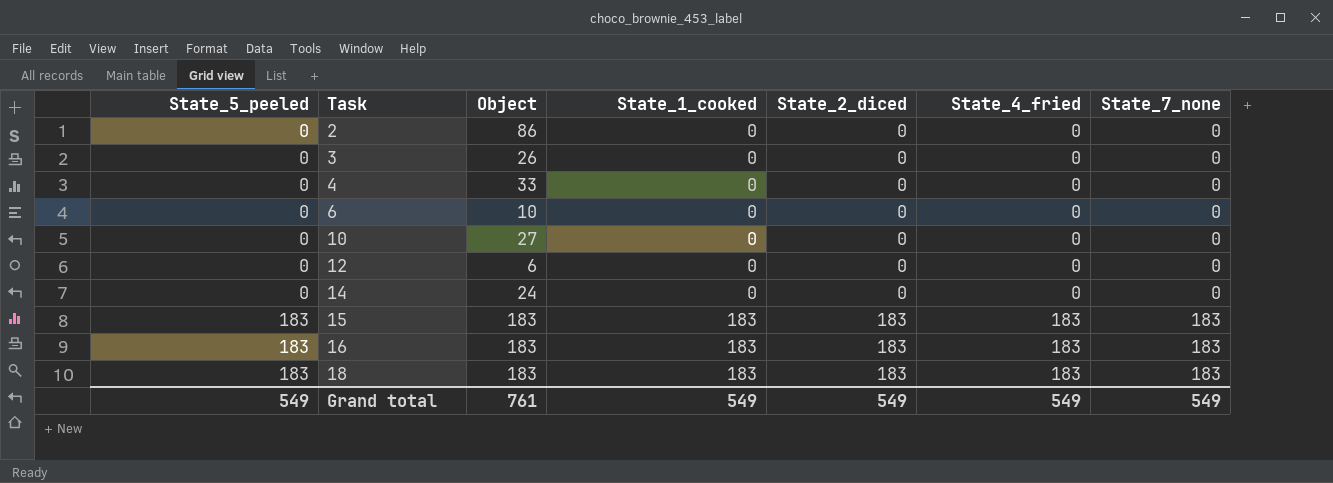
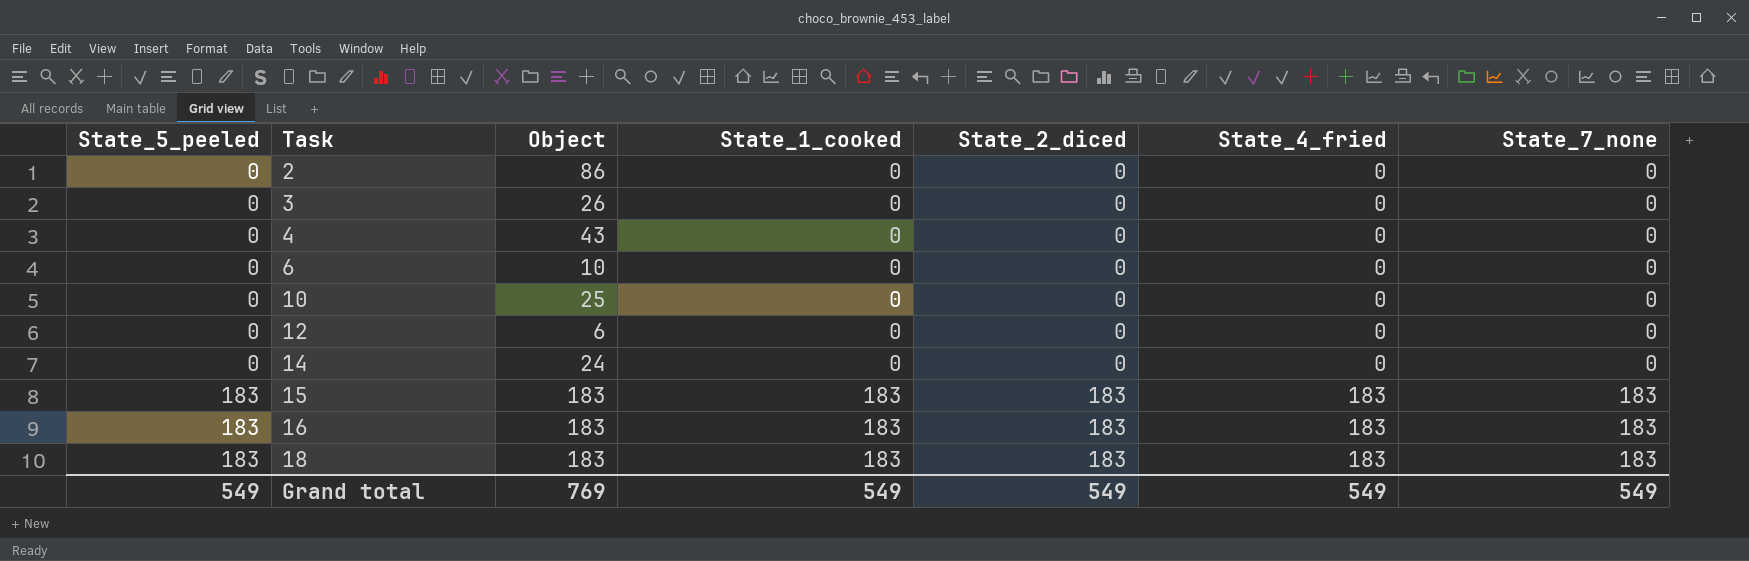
4 | Object: 33 -> 43
10 | Object: 27 -> 25
Grand total | Object: 761 -> 769

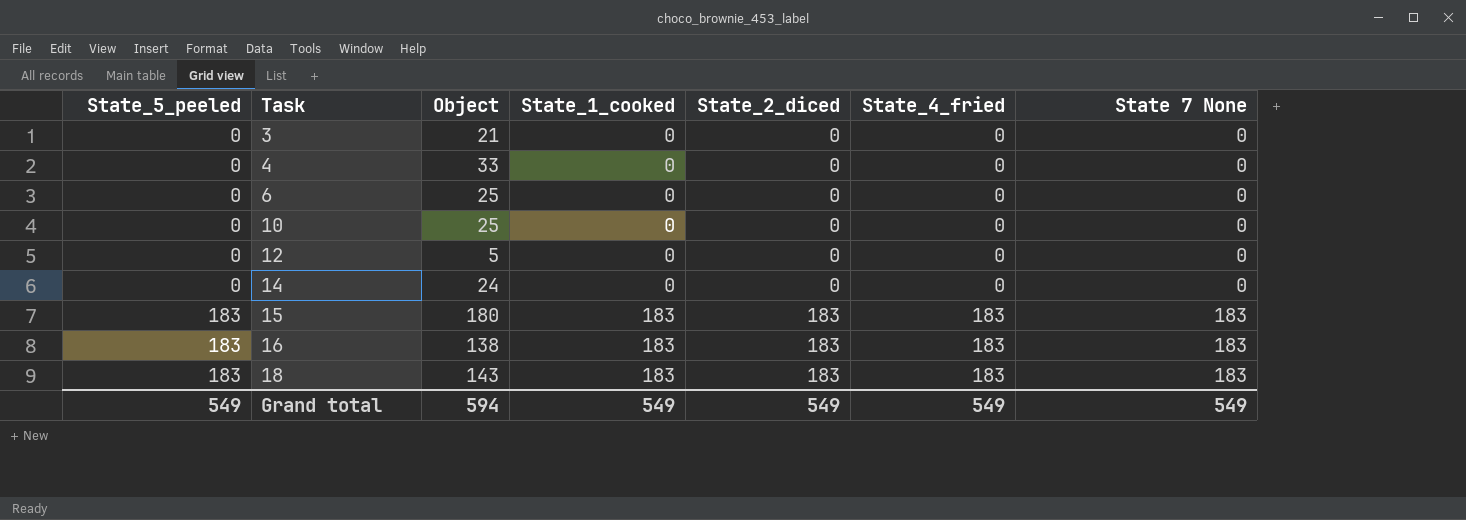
column name: State_7_none -> State 7 None
row 2: 0 | 86 | 0 | 0 | 0 | 0 -> none
3 | Object: 26 -> 21
4 | Object: 43 -> 33
6 | Object: 10 -> 25
12 | Object: 6 -> 5
15 | Object: 183 -> 180
16 | Object: 183 -> 138
18 | Object: 183 -> 143
Grand total | Object: 769 -> 594

